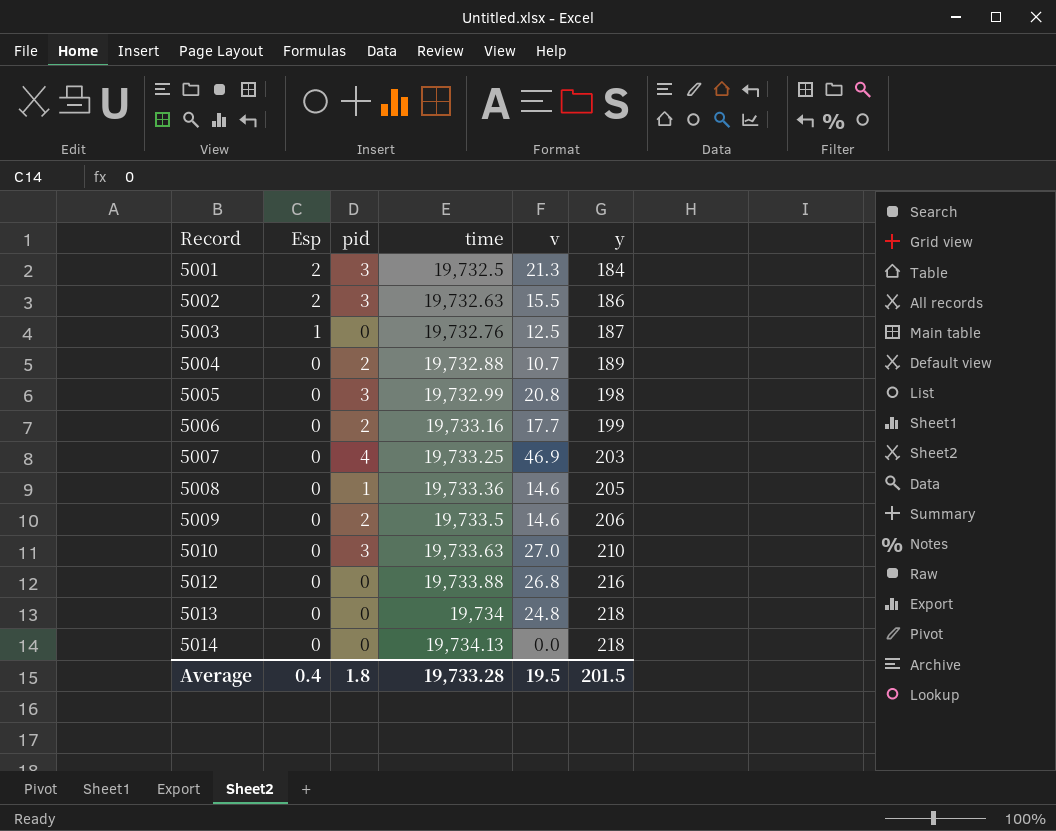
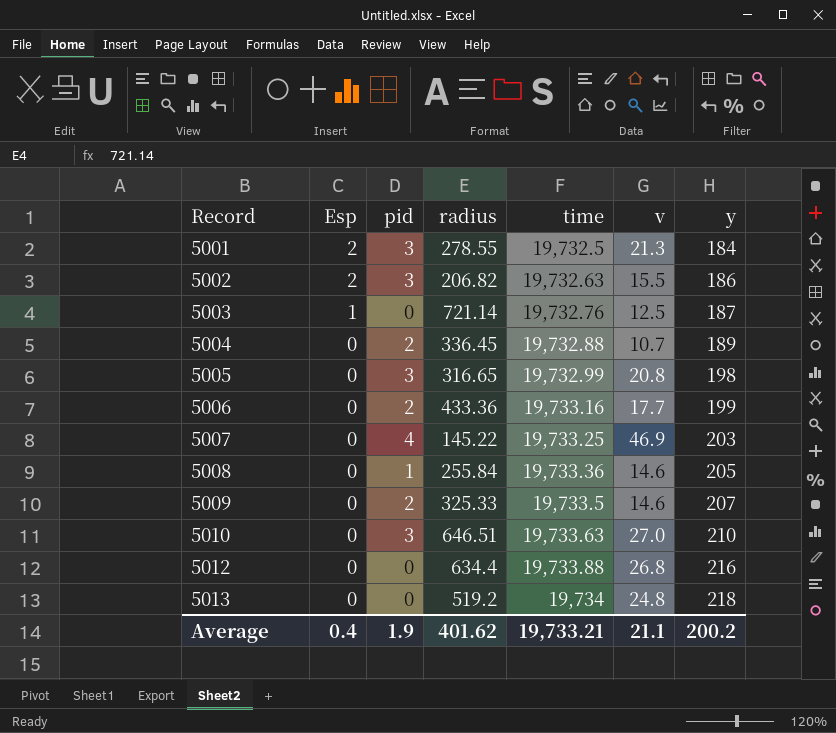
column radius | position: none -> 4
row 5014: 0 | 0 | 19,734.13 | 0.0 | 218 -> none
5009 | y: 206 -> 207
Average | pid: 1.8 -> 1.9
Average | time: 19,733.28 -> 19,733.21
Average | v: 19.5 -> 21.1
Average | y: 201.5 -> 200.2

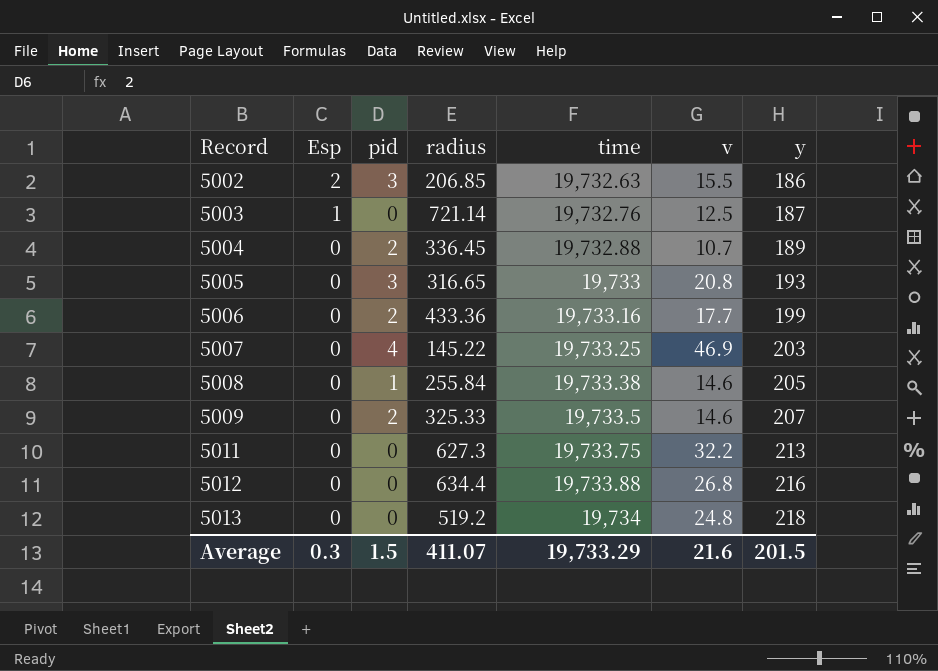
row 5001: 2 | 3 | 278.55 | 19,732.5 | 21.3 | 184 -> none
row 5010: 0 | 3 | 646.51 | 19,733.63 | 27.0 | 210 -> none
5002 | radius: 206.82 -> 206.85
5005 | time: 19,732.99 -> 19,733
5005 | y: 198 -> 193
5008 | time: 19,733.36 -> 19,733.38
row 5011: none -> 0 | 0 | 627.3 | 19,733.75 | 32.2 | 213
Average | Esp: 0.4 -> 0.3
Average | pid: 1.9 -> 1.5
Average | radius: 401.62 -> 411.07
Average | time: 19,733.21 -> 19,733.29
Average | v: 21.1 -> 21.6
Average | y: 200.2 -> 201.5

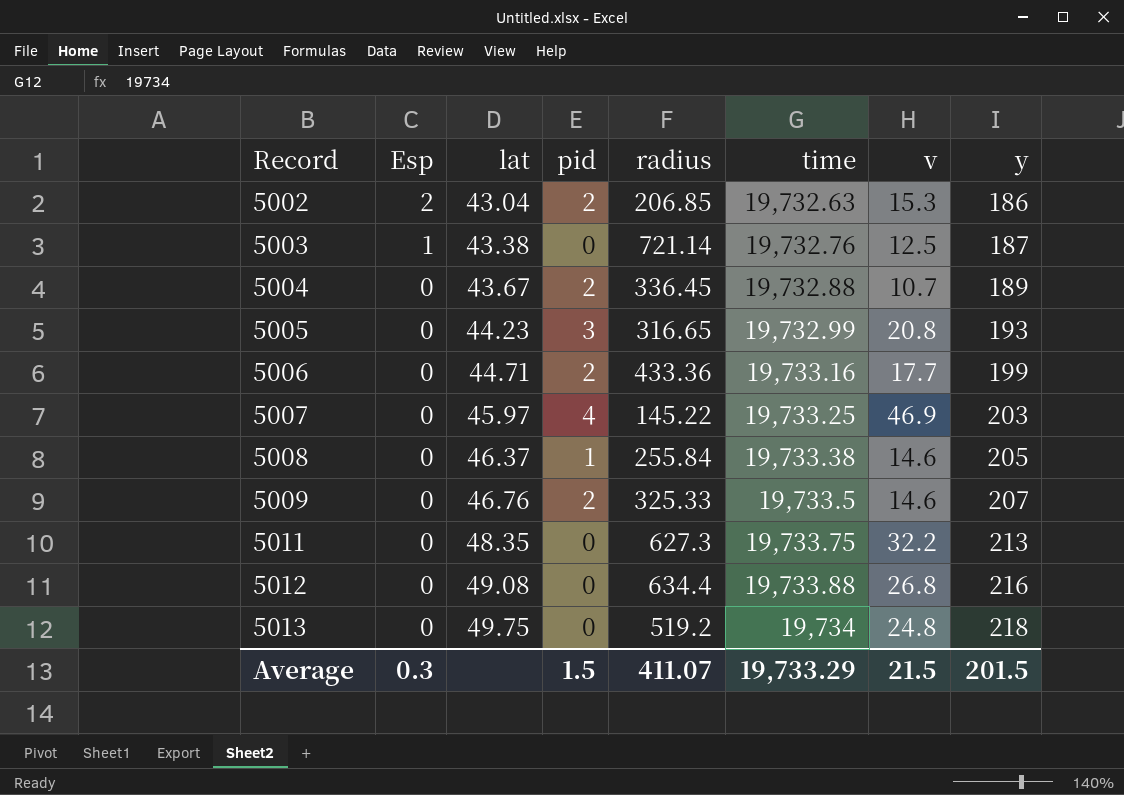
column lat | position: none -> 3
5002 | pid: 3 -> 2
5002 | v: 15.5 -> 15.3
5005 | time: 19,733 -> 19,732.99
Average | v: 21.6 -> 21.5

